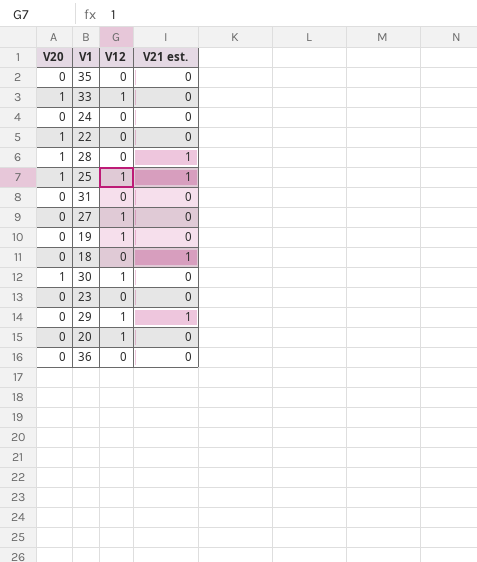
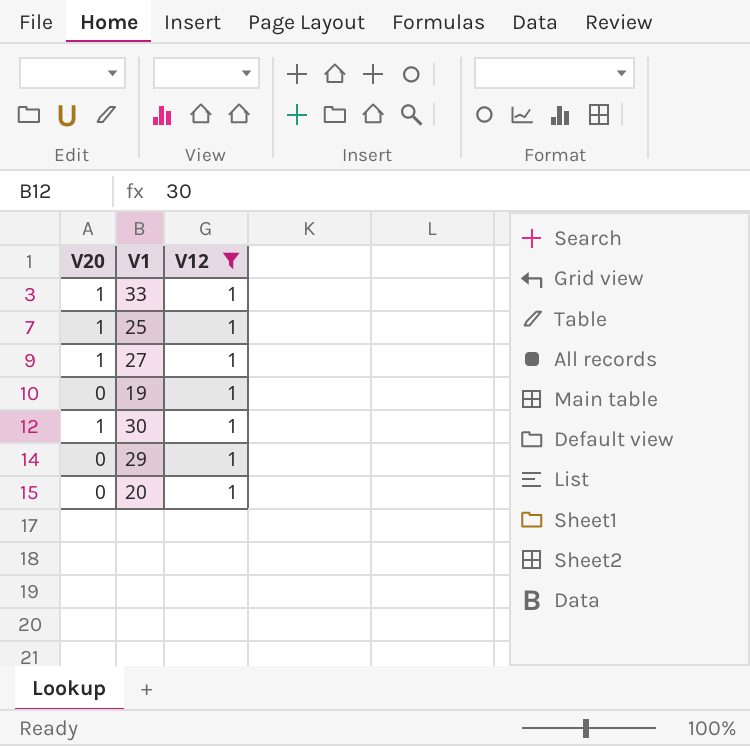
filter: none -> V12 = 1
column V21 est. | position: 4 -> none
27 | V20: 0 -> 1

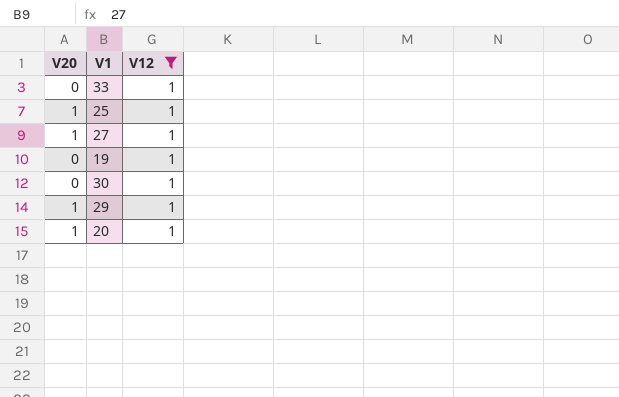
33 | V20: 1 -> 0
30 | V20: 1 -> 0
29 | V20: 0 -> 1
20 | V20: 0 -> 1

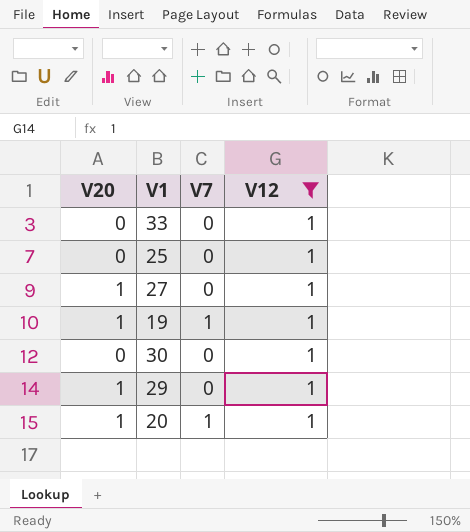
column V7 | position: none -> 3
25 | V20: 1 -> 0
19 | V20: 0 -> 1

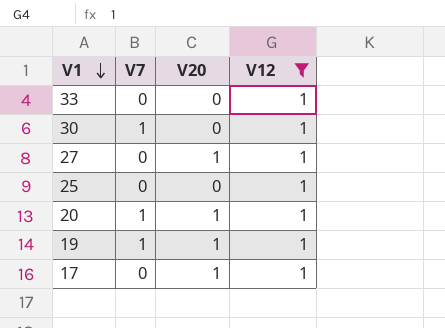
row order: none -> V1 descending
column V20 | position: 1 -> 3
row 29: 1 | 0 | 1 -> none
30 | V7: 0 -> 1
row 17: none -> 0 | 1 | 1

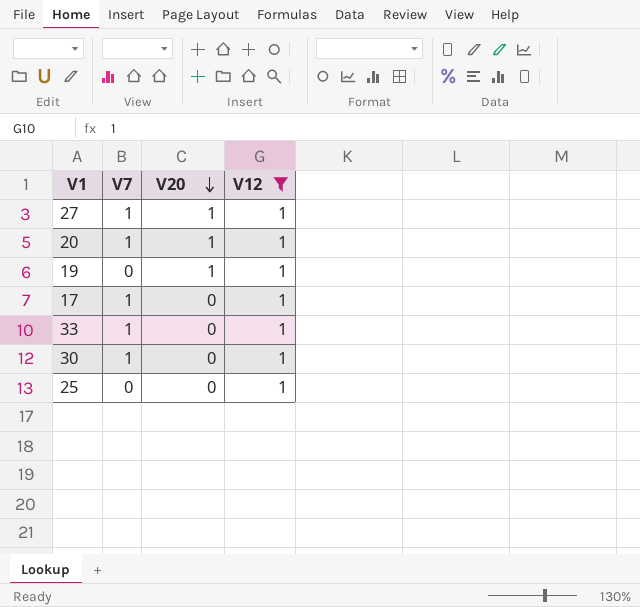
row order: V1 descending -> V20 descending
27 | V7: 0 -> 1
19 | V7: 1 -> 0
17 | V7: 0 -> 1
17 | V20: 1 -> 0
33 | V7: 0 -> 1

